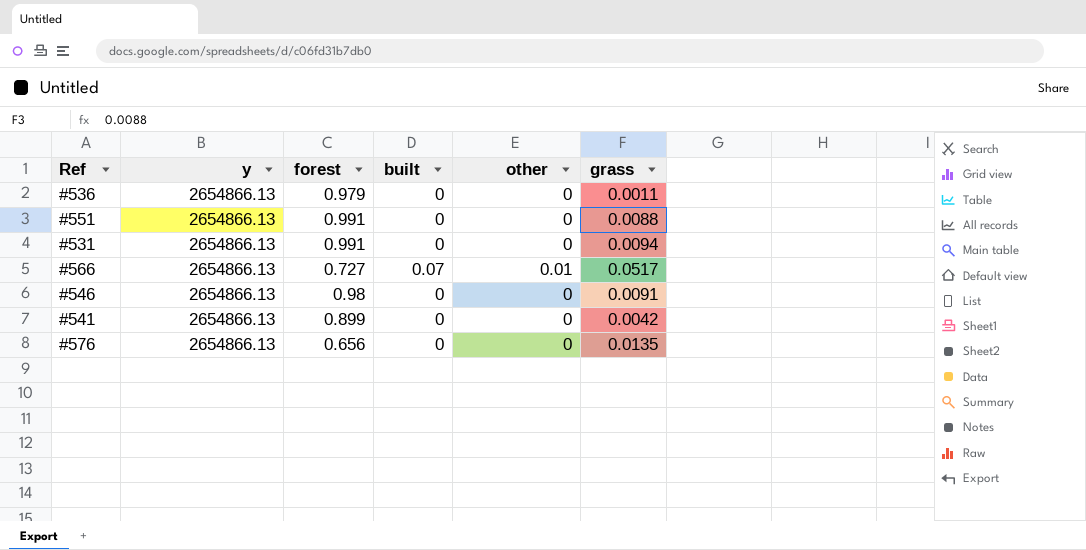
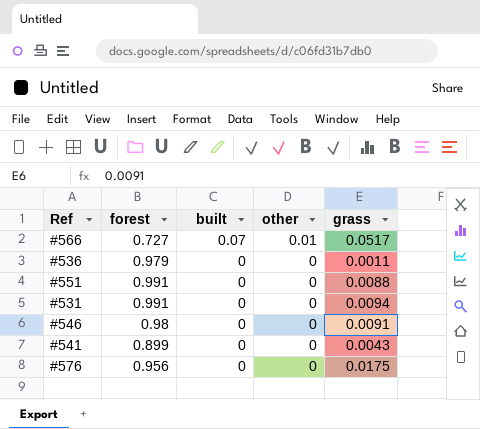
row order: none -> built descending
column y | position: 2 -> none
#541 | grass: 0.0042 -> 0.0043
#576 | forest: 0.656 -> 0.956
#576 | grass: 0.0135 -> 0.0175

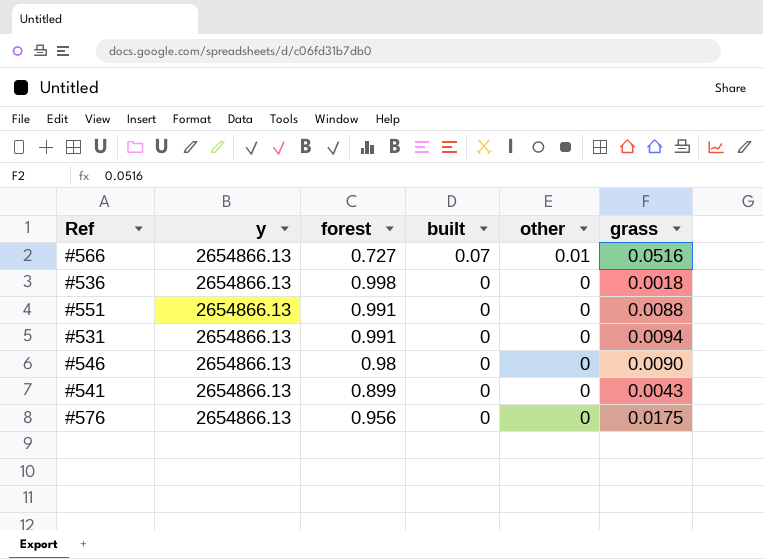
column y | position: none -> 2
#566 | grass: 0.0517 -> 0.0516
#536 | forest: 0.979 -> 0.998
#536 | grass: 0.0011 -> 0.0018
#546 | grass: 0.0091 -> 0.0090

